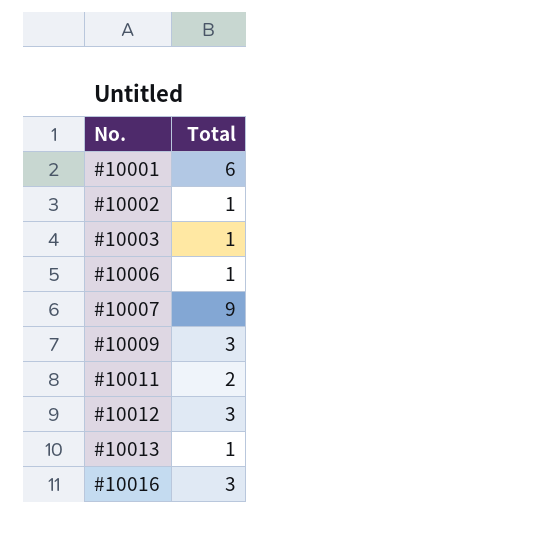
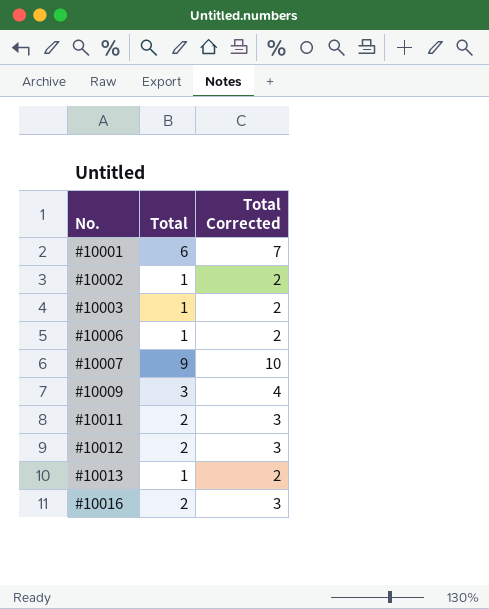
column Total Corrected | formula: none -> [Total] + 1
#10012 | Total: 3 -> 2
#10016 | Total: 3 -> 2

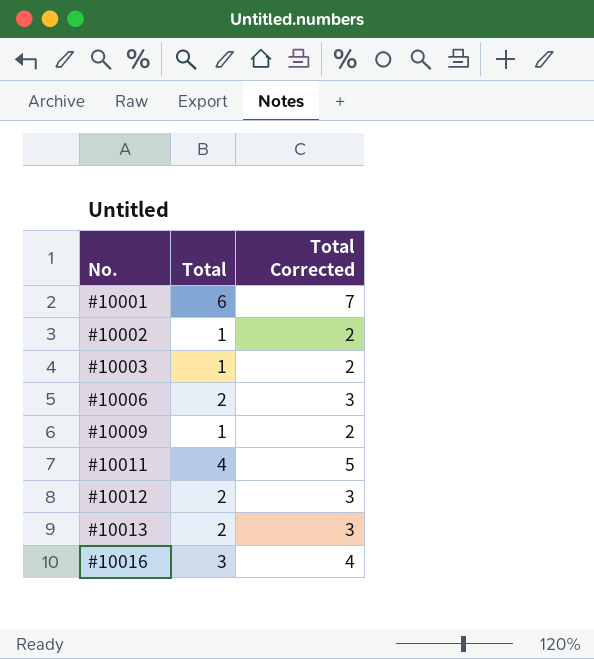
row #10007: 9 | 10 -> none
#10006 | Total: 1 -> 2
#10006 | Total Corrected: 2 -> 3
#10009 | Total: 3 -> 1
#10009 | Total Corrected: 4 -> 2
#10011 | Total: 2 -> 4
#10011 | Total Corrected: 3 -> 5
#10013 | Total: 1 -> 2
#10013 | Total Corrected: 2 -> 3
#10016 | Total: 2 -> 3
#10016 | Total Corrected: 3 -> 4

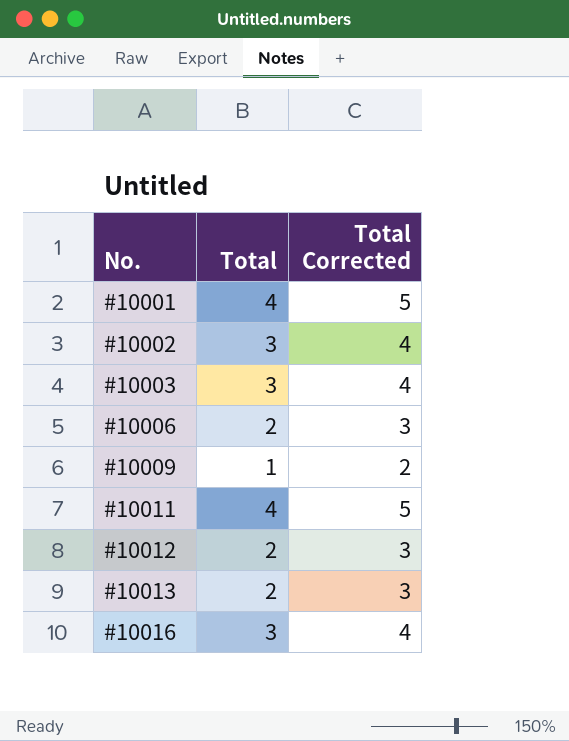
#10001 | Total: 6 -> 4
#10001 | Total Corrected: 7 -> 5
#10002 | Total: 1 -> 3
#10002 | Total Corrected: 2 -> 4
#10003 | Total: 1 -> 3
#10003 | Total Corrected: 2 -> 4

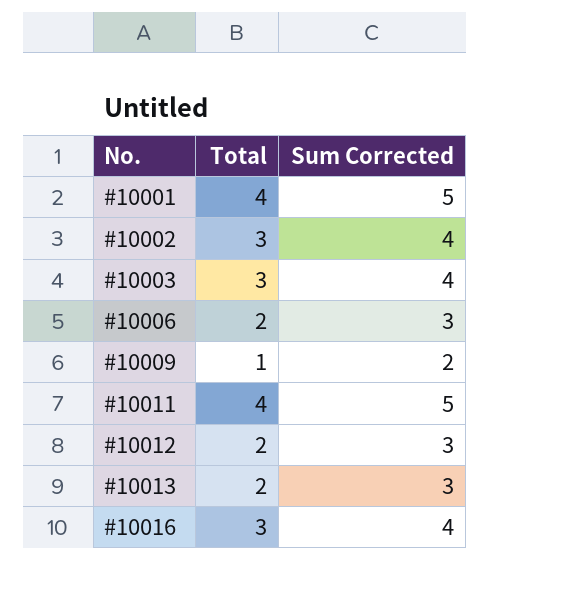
column name: Total Corrected -> Sum Corrected

